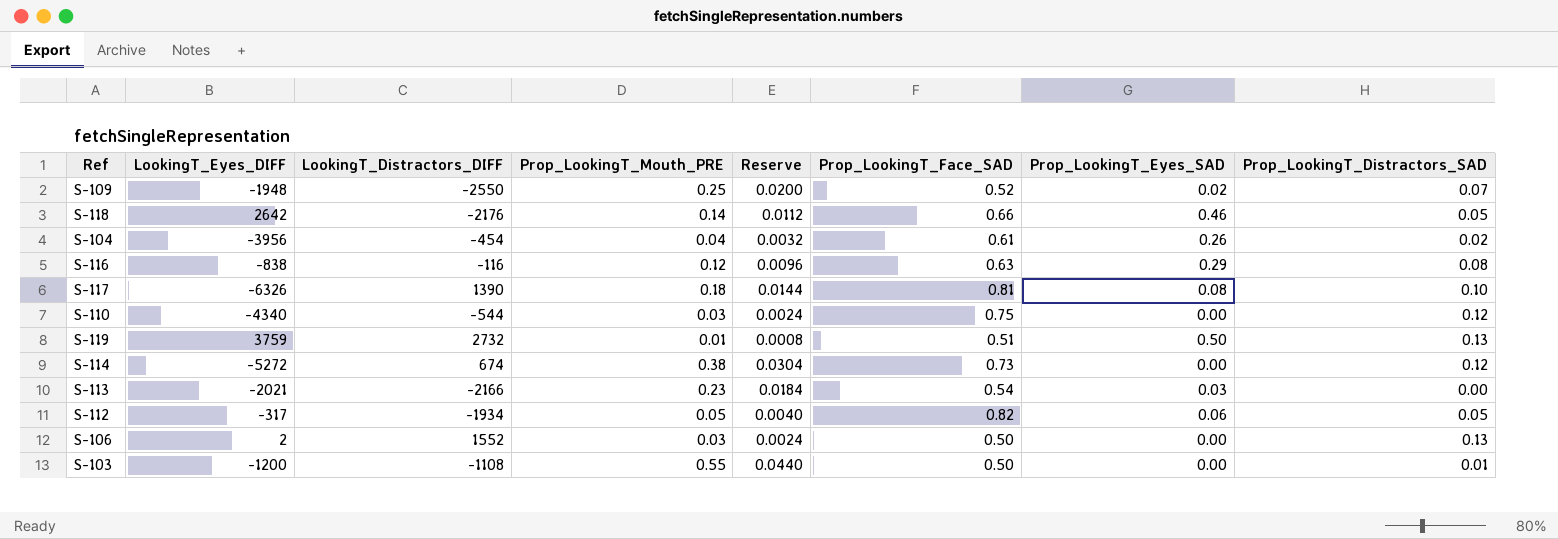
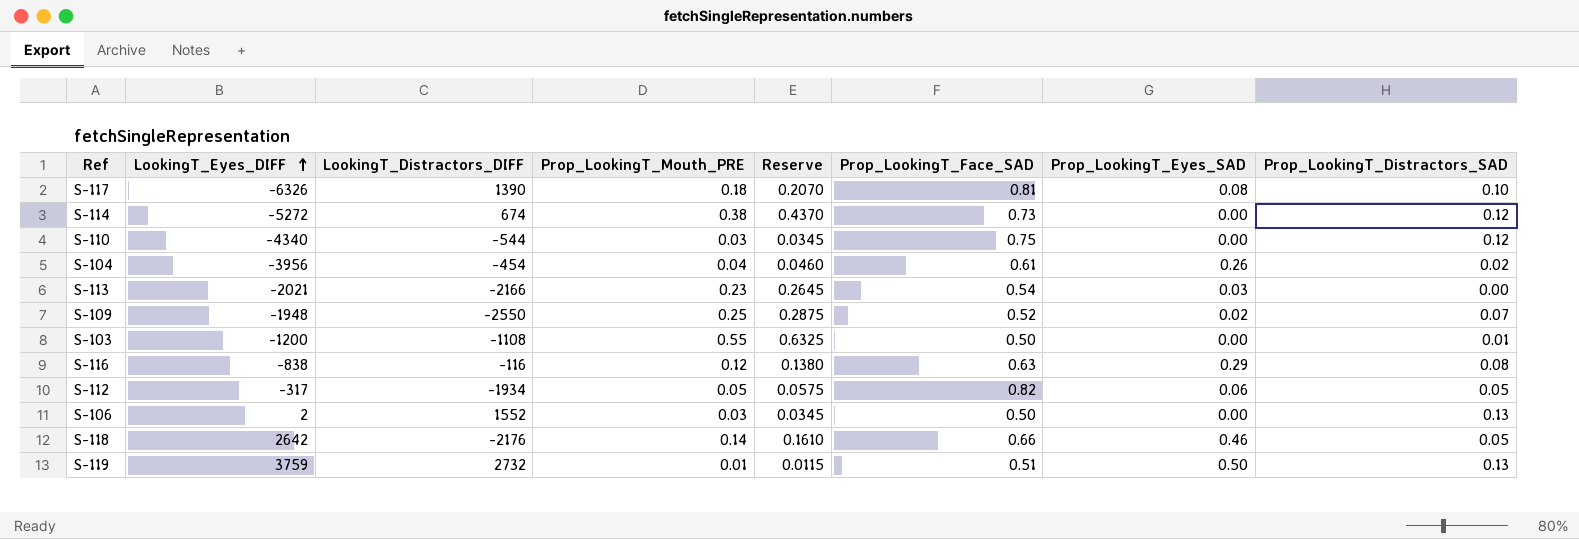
row order: none -> LookingT_Eyes_DIFF ascending
column Reserve | formula: [Prop_LookingT_Mouth_PRE] * 0.08 -> [Prop_LookingT_Mouth_PRE] * 1.15

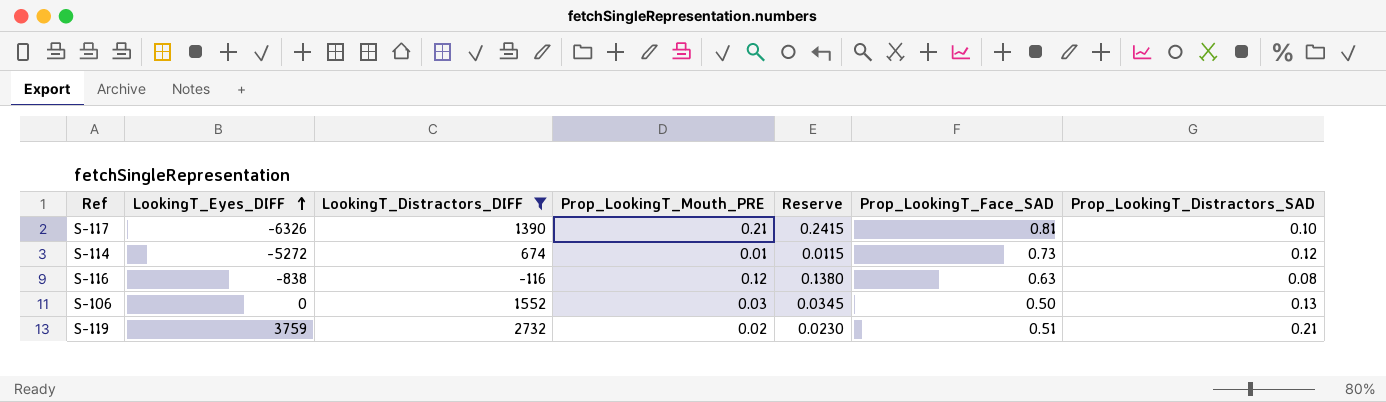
filter: none -> LookingT_Distractors_DIFF >= -116
column Prop_LookingT_Eyes_SAD | position: 7 -> none
S-117 | Prop_LookingT_Mouth_PRE: 0.18 -> 0.21
S-117 | Reserve: 0.2070 -> 0.2415
S-114 | Prop_LookingT_Mouth_PRE: 0.38 -> 0.01
S-114 | Reserve: 0.4370 -> 0.0115
S-106 | LookingT_Eyes_DIFF: 2 -> 0
S-119 | Prop_LookingT_Mouth_PRE: 0.01 -> 0.02
S-119 | Reserve: 0.0115 -> 0.0230
S-119 | Prop_LookingT_Distractors_SAD: 0.13 -> 0.21

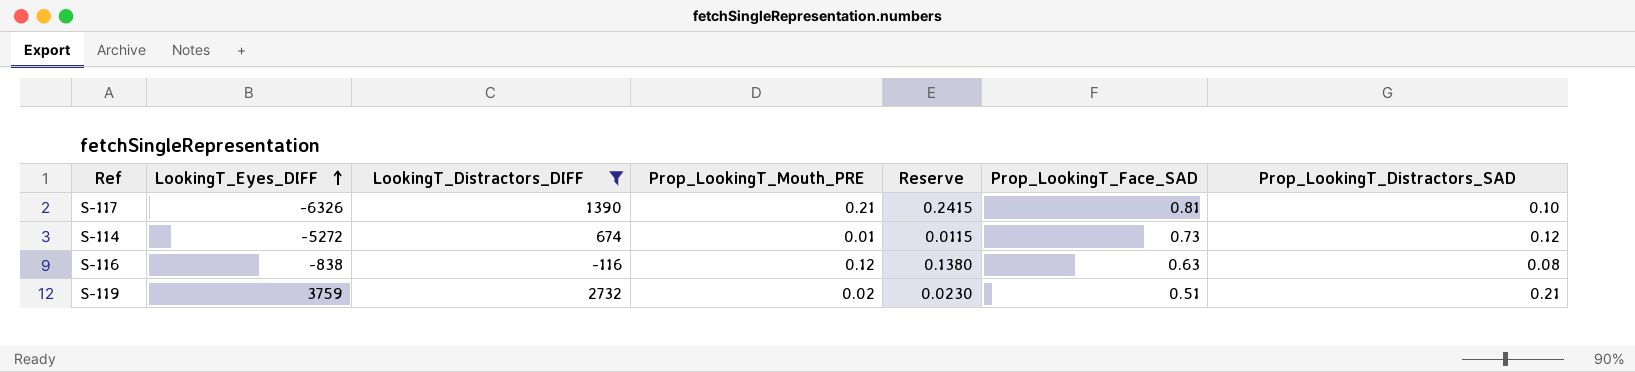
row S-106: 0 | 1552 | 0.03 | 0.0345 | 0.50 | 0.13 -> none

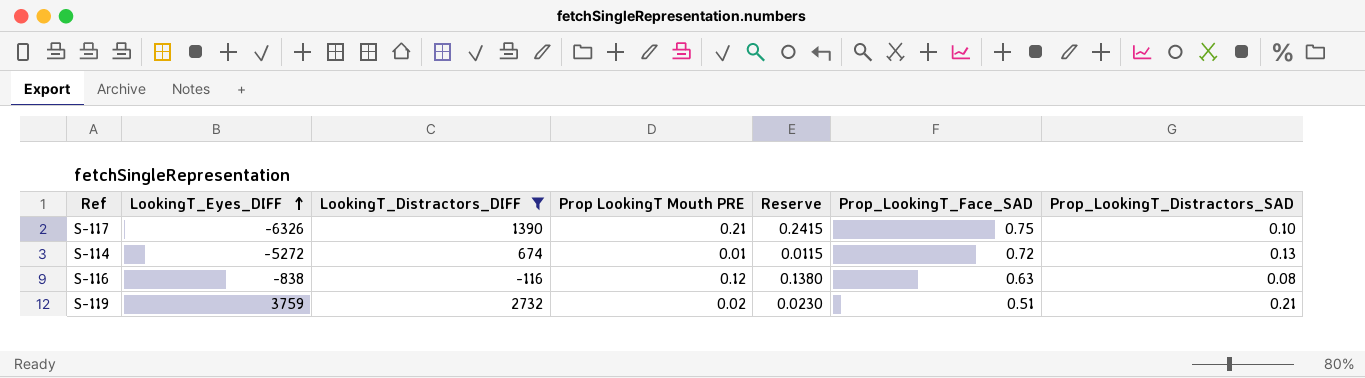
column name: Prop_LookingT_Mouth_PRE -> Prop LookingT Mouth PRE
S-117 | Prop_LookingT_Face_SAD: 0.81 -> 0.75
S-114 | Prop_LookingT_Face_SAD: 0.73 -> 0.72
S-114 | Prop_LookingT_Distractors_SAD: 0.12 -> 0.13

